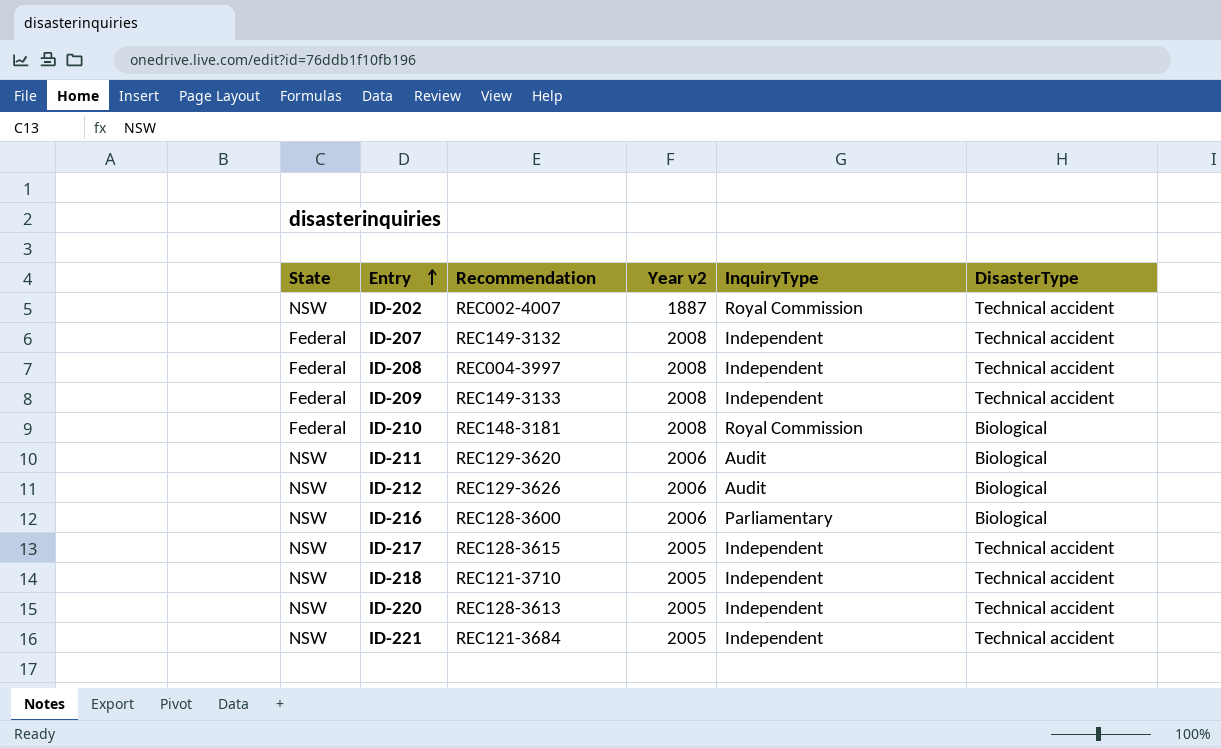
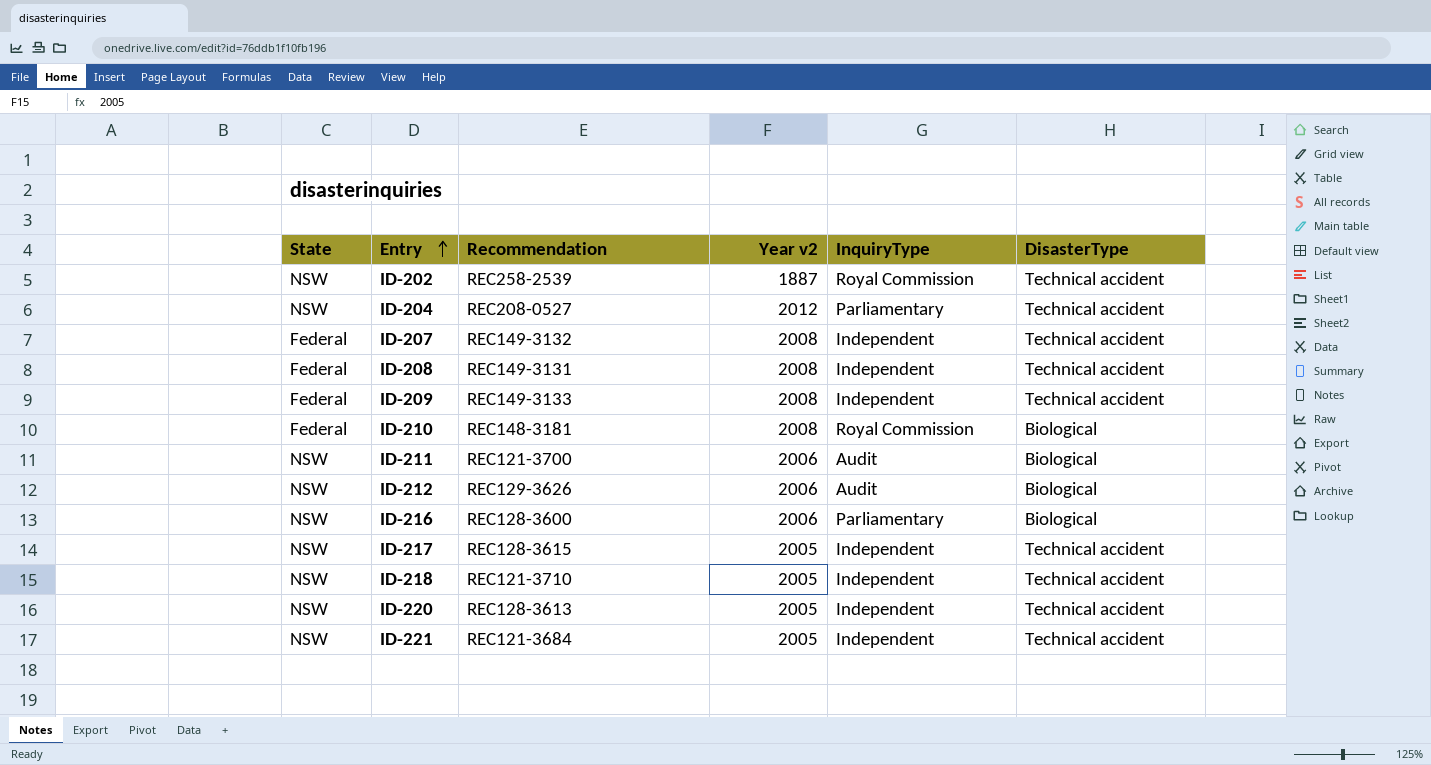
ID-202 | Recommendation: REC002-4007 -> REC258-2539
row ID-204: none -> NSW | REC208-0527 | 2012 | Parliamentary | Technical accident
ID-208 | Recommendation: REC004-3997 -> REC149-3131
ID-211 | Recommendation: REC129-3620 -> REC121-3700

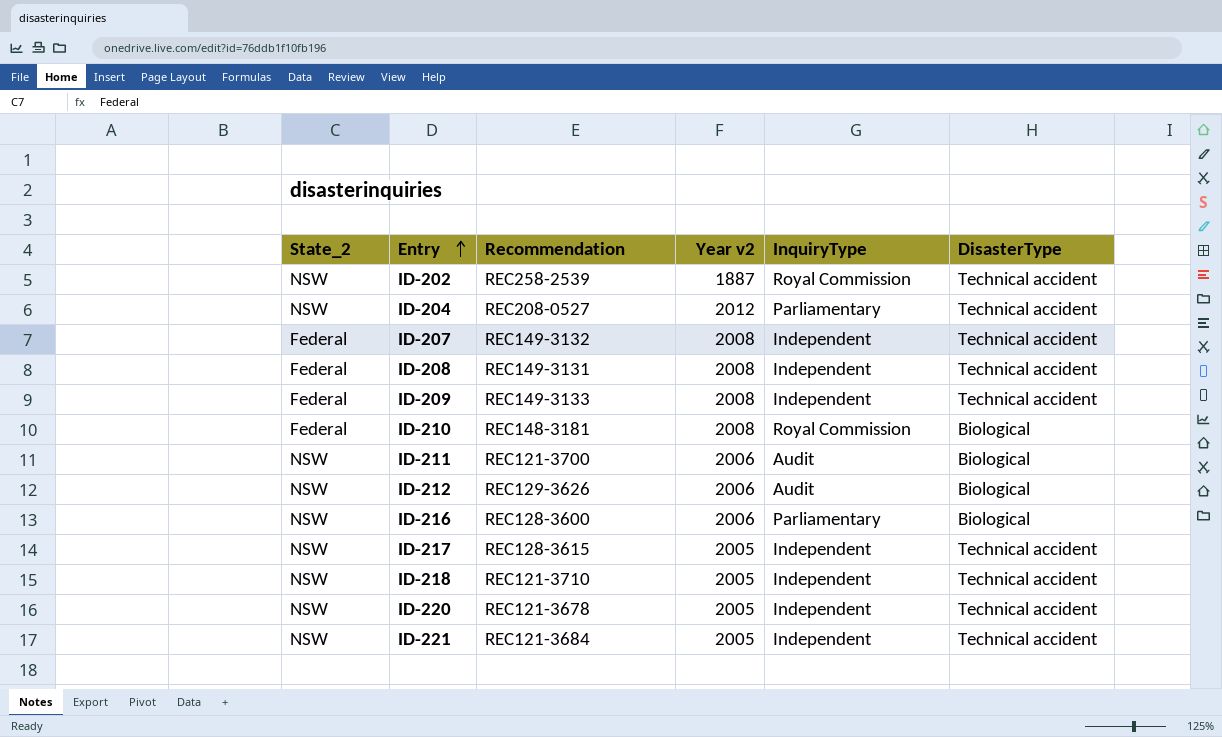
column name: State -> State_2
ID-220 | Recommendation: REC128-3613 -> REC121-3678

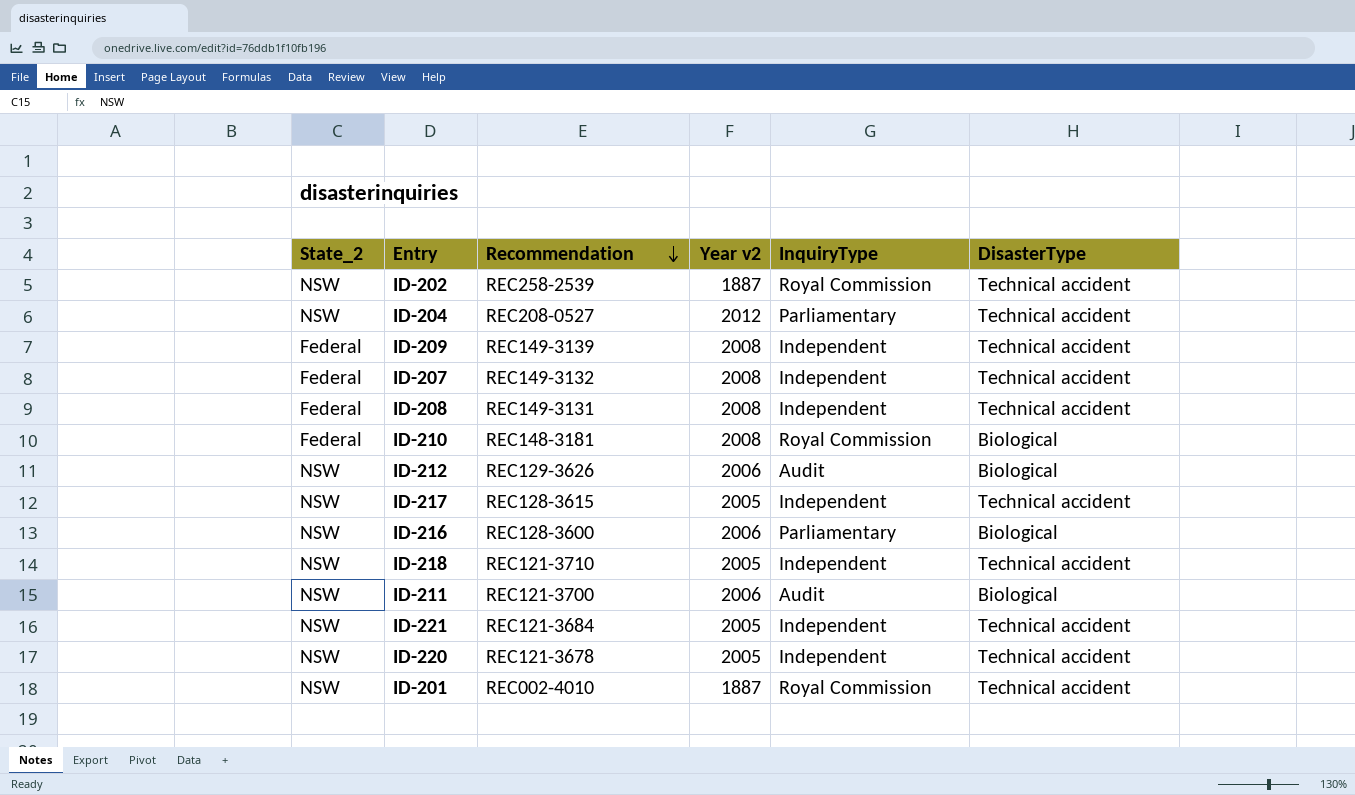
row order: Entry ascending -> Recommendation descending
ID-209 | Recommendation: REC149-3133 -> REC149-3139
row ID-201: none -> NSW | REC002-4010 | 1887 | Royal Commission | Technical accident

